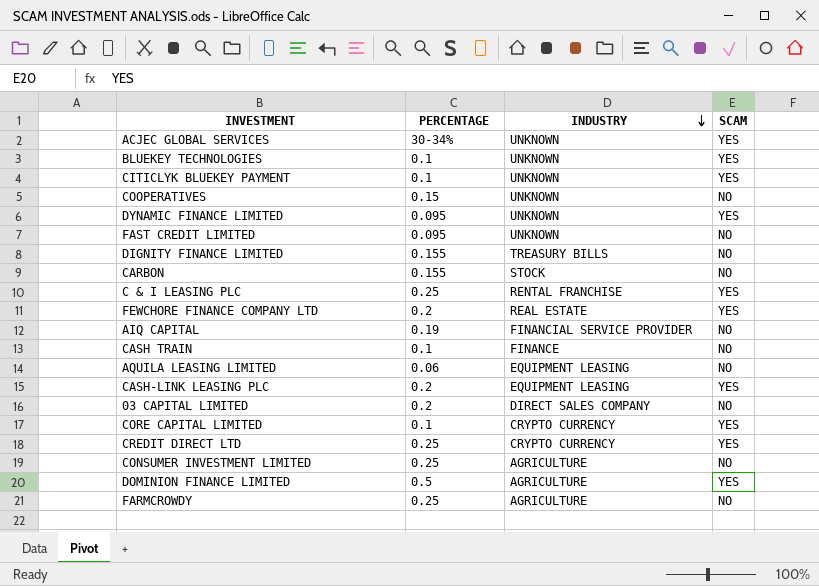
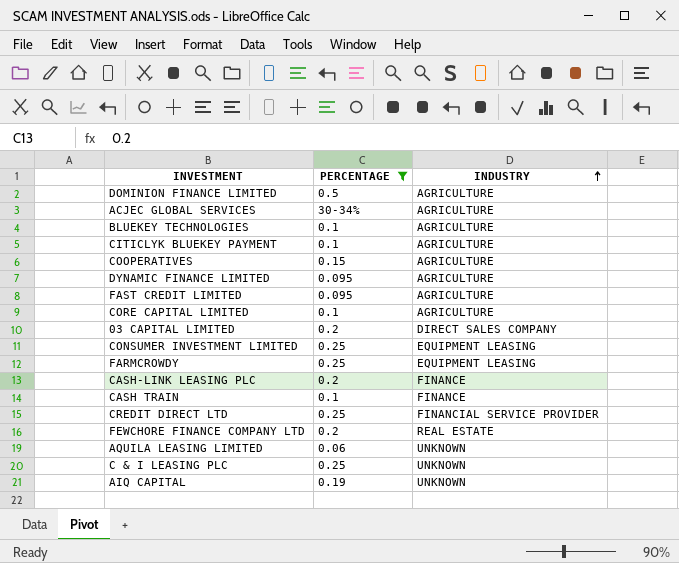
filter: none -> PERCENTAGE != 0.155
row order: INDUSTRY descending -> INDUSTRY ascending
column SCAM | position: 4 -> none
ACJEC GLOBAL SERVICES | INDUSTRY: UNKNOWN -> AGRICULTURE
BLUEKEY TECHNOLOGIES | INDUSTRY: UNKNOWN -> AGRICULTURE
CITICLYK BLUEKEY PAYMENT | INDUSTRY: UNKNOWN -> AGRICULTURE
COOPERATIVES | INDUSTRY: UNKNOWN -> AGRICULTURE
DYNAMIC FINANCE LIMITED | INDUSTRY: UNKNOWN -> AGRICULTURE
FAST CREDIT LIMITED | INDUSTRY: UNKNOWN -> AGRICULTURE
CORE CAPITAL LIMITED | INDUSTRY: CRYPTO CURRENCY -> AGRICULTURE
CONSUMER INVESTMENT LIMITED | INDUSTRY: AGRICULTURE -> EQUIPMENT LEASING
FARMCROWDY | INDUSTRY: AGRICULTURE -> EQUIPMENT LEASING
CASH-LINK LEASING PLC | INDUSTRY: EQUIPMENT LEASING -> FINANCE
CREDIT DIRECT LTD | INDUSTRY: CRYPTO CURRENCY -> FINANCIAL SERVICE PROVIDER
AQUILA LEASING LIMITED | INDUSTRY: EQUIPMENT LEASING -> UNKNOWN
C & I LEASING PLC | INDUSTRY: RENTAL FRANCHISE -> UNKNOWN
AIQ CAPITAL | INDUSTRY: FINANCIAL SERVICE PROVIDER -> UNKNOWN

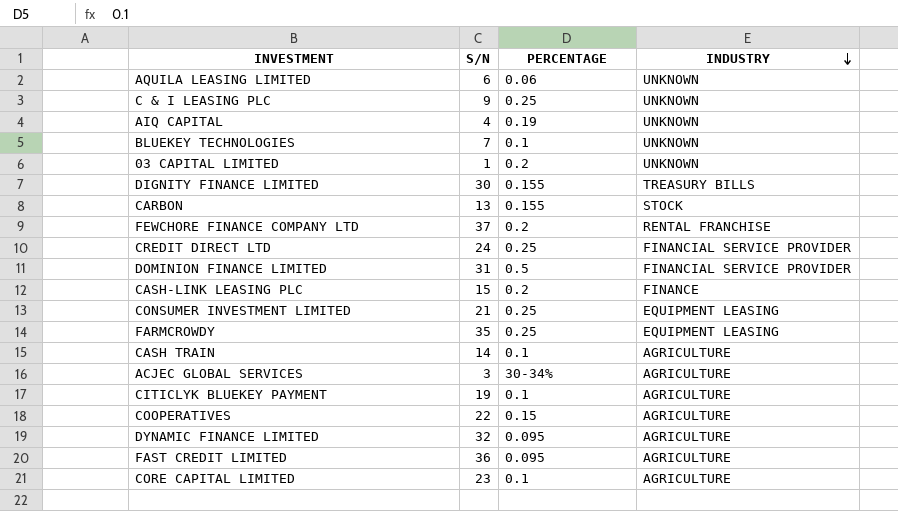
filter: PERCENTAGE != 0.155 -> none
row order: INDUSTRY ascending -> INDUSTRY descending
column S/N | position: none -> 2
BLUEKEY TECHNOLOGIES | INDUSTRY: AGRICULTURE -> UNKNOWN
03 CAPITAL LIMITED | INDUSTRY: DIRECT SALES COMPANY -> UNKNOWN
FEWCHORE FINANCE COMPANY LTD | INDUSTRY: REAL ESTATE -> RENTAL FRANCHISE
DOMINION FINANCE LIMITED | INDUSTRY: AGRICULTURE -> FINANCIAL SERVICE PROVIDER
CASH TRAIN | INDUSTRY: FINANCE -> AGRICULTURE

